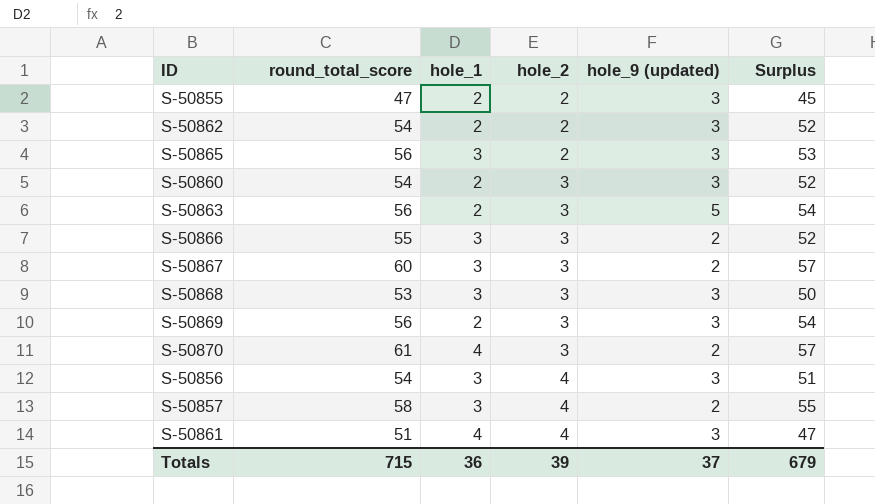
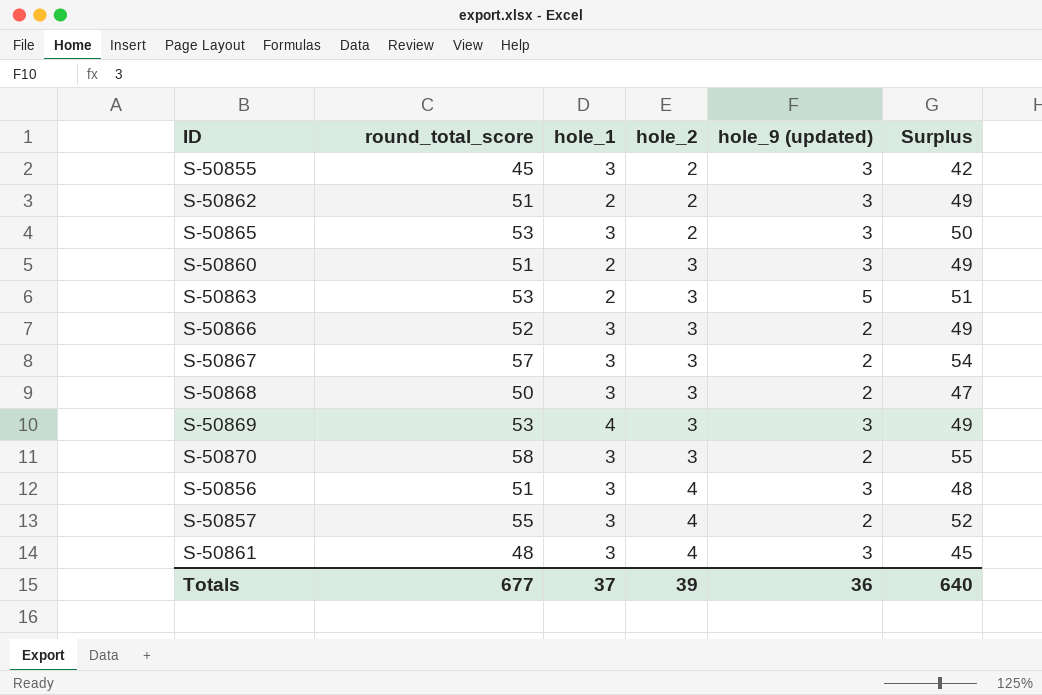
S-50855 | round_total_score: 47 -> 45
S-50855 | hole_1: 2 -> 3
S-50855 | Surplus: 45 -> 42
S-50862 | round_total_score: 54 -> 51
S-50862 | Surplus: 52 -> 49
S-50865 | round_total_score: 56 -> 53
S-50865 | Surplus: 53 -> 50
S-50860 | round_total_score: 54 -> 51
S-50860 | Surplus: 52 -> 49
S-50863 | round_total_score: 56 -> 53
S-50863 | Surplus: 54 -> 51
S-50866 | round_total_score: 55 -> 52
S-50866 | Surplus: 52 -> 49
S-50867 | round_total_score: 60 -> 57
S-50867 | Surplus: 57 -> 54
S-50868 | round_total_score: 53 -> 50
S-50868 | hole_9 (updated): 3 -> 2
S-50868 | Surplus: 50 -> 47
S-50869 | round_total_score: 56 -> 53
S-50869 | hole_1: 2 -> 4
S-50869 | Surplus: 54 -> 49
S-50870 | round_total_score: 61 -> 58
S-50870 | hole_1: 4 -> 3
S-50870 | Surplus: 57 -> 55
S-50856 | round_total_score: 54 -> 51
S-50856 | Surplus: 51 -> 48
S-50857 | round_total_score: 58 -> 55
S-50857 | Surplus: 55 -> 52
S-50861 | round_total_score: 51 -> 48
S-50861 | hole_1: 4 -> 3
S-50861 | Surplus: 47 -> 45
Totals | round_total_score: 715 -> 677
Totals | hole_1: 36 -> 37
Totals | hole_9 (updated): 37 -> 36
Totals | Surplus: 679 -> 640

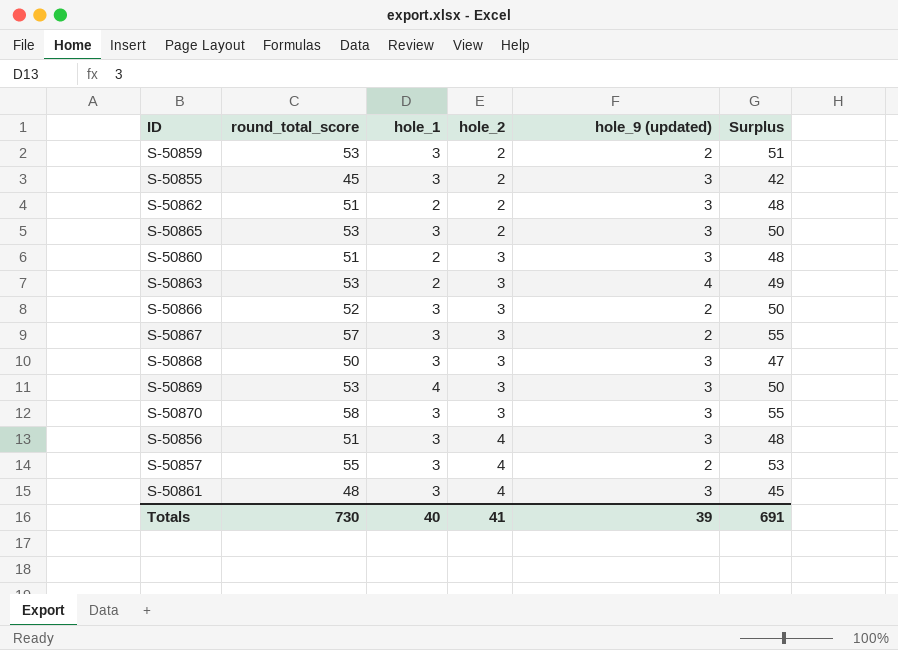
column Surplus | formula: [round_total_score] - [hole_1] -> [round_total_score] - [hole_9 (updated)]
row S-50859: none -> 53 | 3 | 2 | 2 | 51
S-50863 | hole_9 (updated): 5 -> 4
S-50868 | hole_9 (updated): 2 -> 3
S-50870 | hole_9 (updated): 2 -> 3
Totals | round_total_score: 677 -> 730
Totals | hole_1: 37 -> 40
Totals | hole_2: 39 -> 41
Totals | hole_9 (updated): 36 -> 39
Totals | Surplus: 640 -> 691

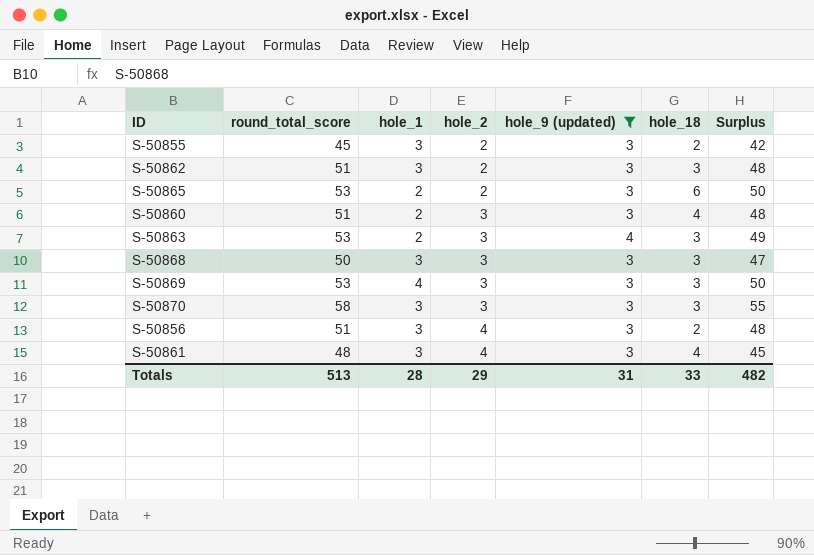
filter: none -> hole_9 (updated) != 2
column hole_18 | position: none -> 6
S-50862 | hole_1: 2 -> 3
S-50865 | hole_1: 3 -> 2
Totals | round_total_score: 730 -> 513
Totals | hole_1: 40 -> 28
Totals | hole_2: 41 -> 29
Totals | hole_9 (updated): 39 -> 31
Totals | Surplus: 691 -> 482

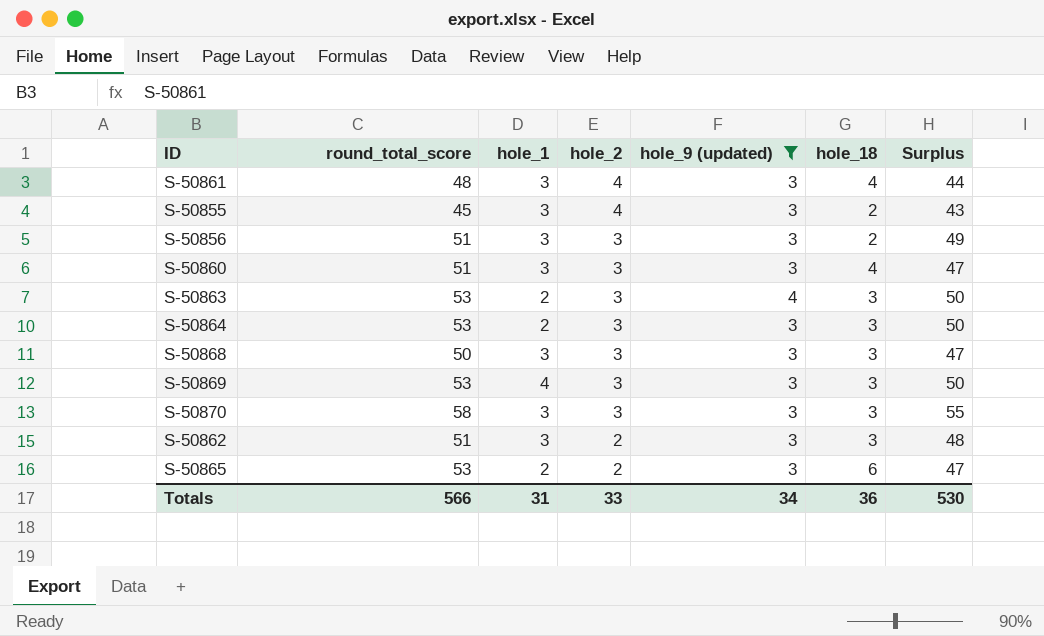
row order: hole_2 ascending -> hole_2 descending
column Surplus | formula: [round_total_score] - [hole_9 (updated)] -> [round_total_score] - [hole_18]
S-50855 | hole_2: 2 -> 4
S-50856 | hole_2: 4 -> 3
S-50860 | hole_1: 2 -> 3
row S-50864: none -> 53 | 2 | 3 | 3 | 3 | 50
Totals | round_total_score: 513 -> 566
Totals | hole_1: 28 -> 31
Totals | hole_2: 29 -> 33
Totals | hole_9 (updated): 31 -> 34
Totals | hole_18: 33 -> 36
Totals | Surplus: 482 -> 530

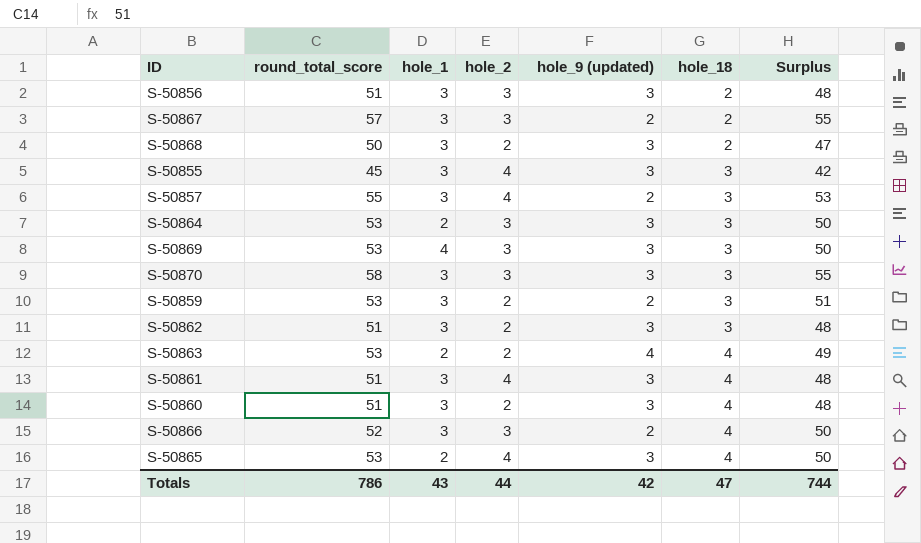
filter: hole_9 (updated) != 2 -> none
row order: hole_2 descending -> hole_18 ascending
column Surplus | formula: [round_total_score] - [hole_18] -> [round_total_score] - [hole_9 (updated)]
S-50868 | hole_2: 3 -> 2
S-50868 | hole_18: 3 -> 2
S-50855 | hole_18: 2 -> 3
S-50863 | hole_2: 3 -> 2
S-50863 | hole_18: 3 -> 4
S-50861 | round_total_score: 48 -> 51
S-50860 | hole_2: 3 -> 2
S-50865 | hole_2: 2 -> 4
S-50865 | hole_18: 6 -> 4
Totals | round_total_score: 566 -> 786
Totals | hole_1: 31 -> 43
Totals | hole_2: 33 -> 44
Totals | hole_9 (updated): 34 -> 42
Totals | hole_18: 36 -> 47
Totals | Surplus: 530 -> 744

